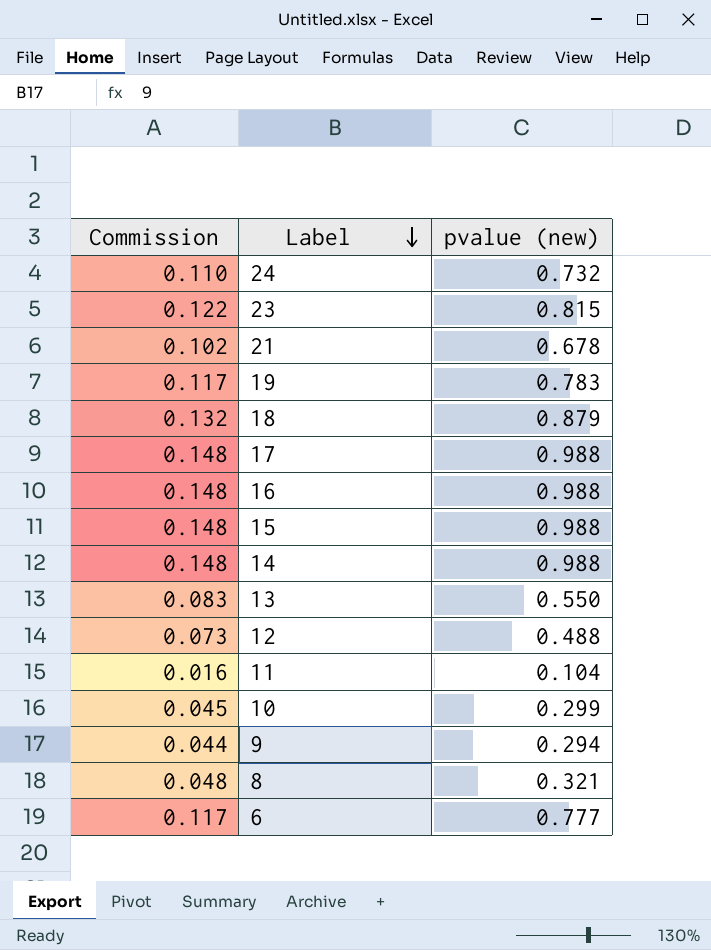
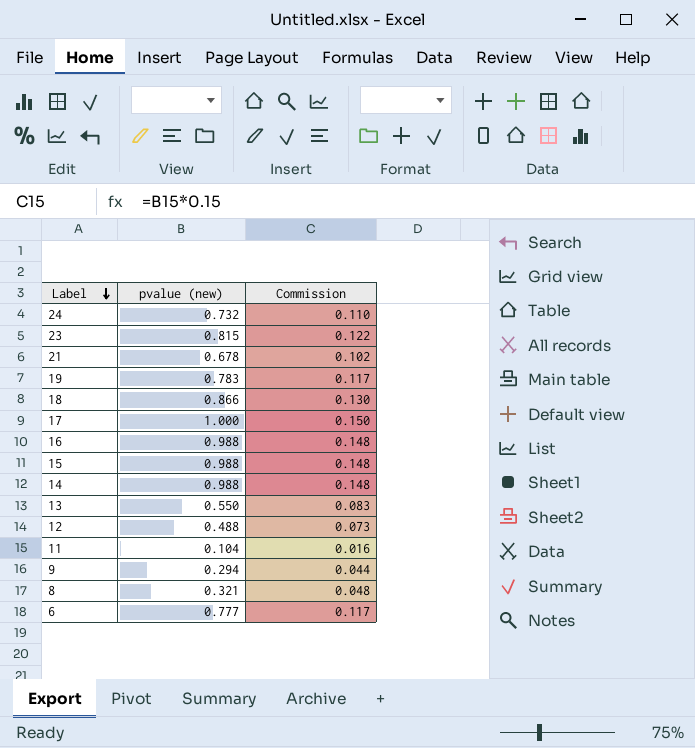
column Commission | position: 1 -> 3
row 10: 0.045 | 0.299 -> none
18 | pvalue (new): 0.879 -> 0.866
18 | Commission: 0.132 -> 0.130
17 | pvalue (new): 0.988 -> 1.000
17 | Commission: 0.148 -> 0.150

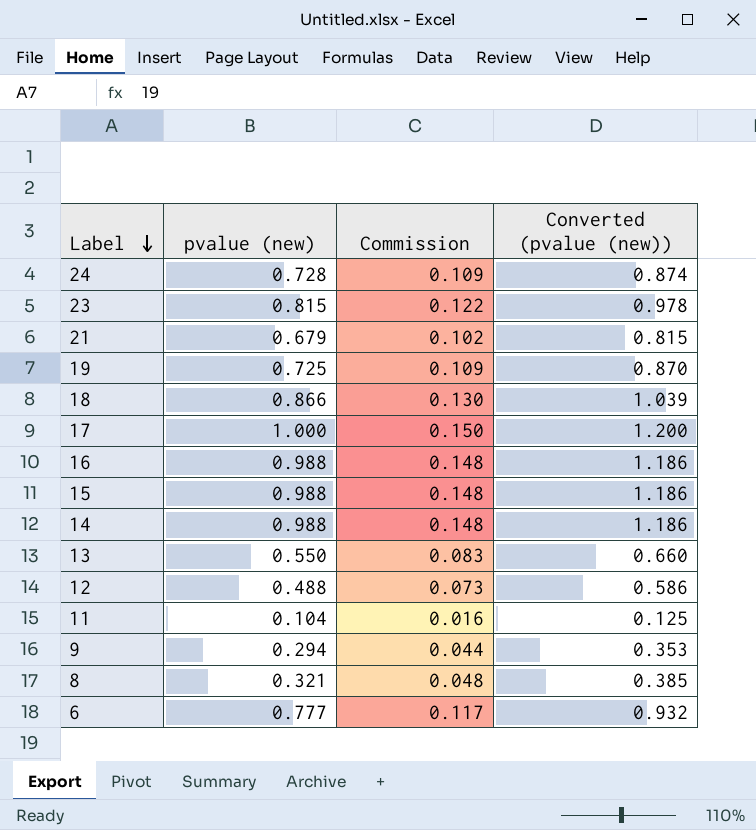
column Converted (pvalue (new)) | formula: none -> [pvalue (new)] * 1.2
24 | pvalue (new): 0.732 -> 0.728
24 | Commission: 0.110 -> 0.109
21 | pvalue (new): 0.678 -> 0.679
19 | pvalue (new): 0.783 -> 0.725
19 | Commission: 0.117 -> 0.109

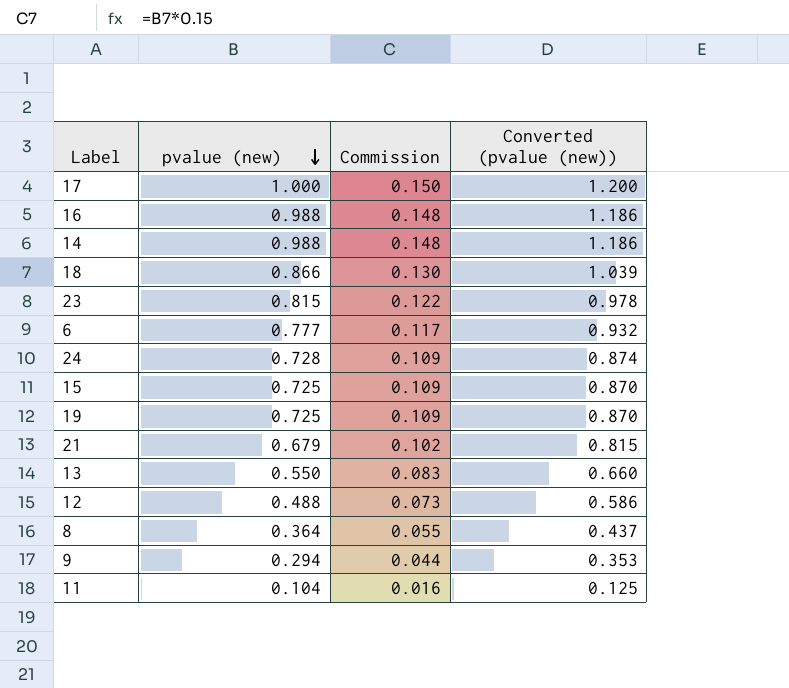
row order: Label descending -> pvalue (new) descending
15 | pvalue (new): 0.988 -> 0.725
15 | Commission: 0.148 -> 0.109
15 | Converted (pvalue (new)): 1.186 -> 0.870
8 | pvalue (new): 0.321 -> 0.364
8 | Commission: 0.048 -> 0.055
8 | Converted (pvalue (new)): 0.385 -> 0.437

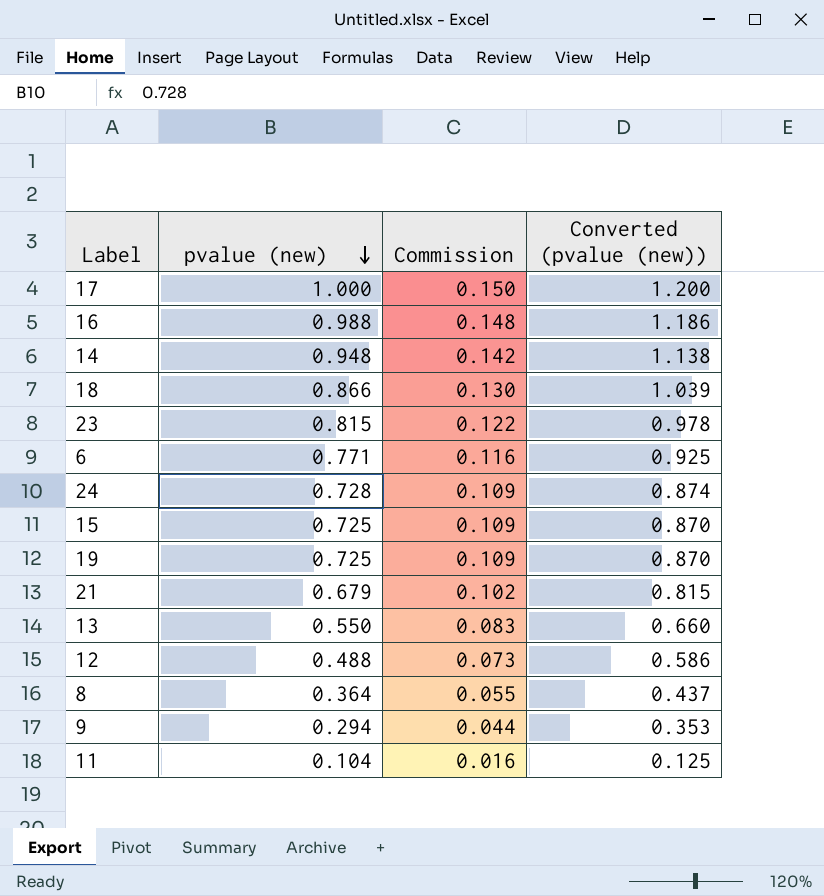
14 | pvalue (new): 0.988 -> 0.948
14 | Commission: 0.148 -> 0.142
14 | Converted (pvalue (new)): 1.186 -> 1.138
6 | pvalue (new): 0.777 -> 0.771
6 | Commission: 0.117 -> 0.116
6 | Converted (pvalue (new)): 0.932 -> 0.925

